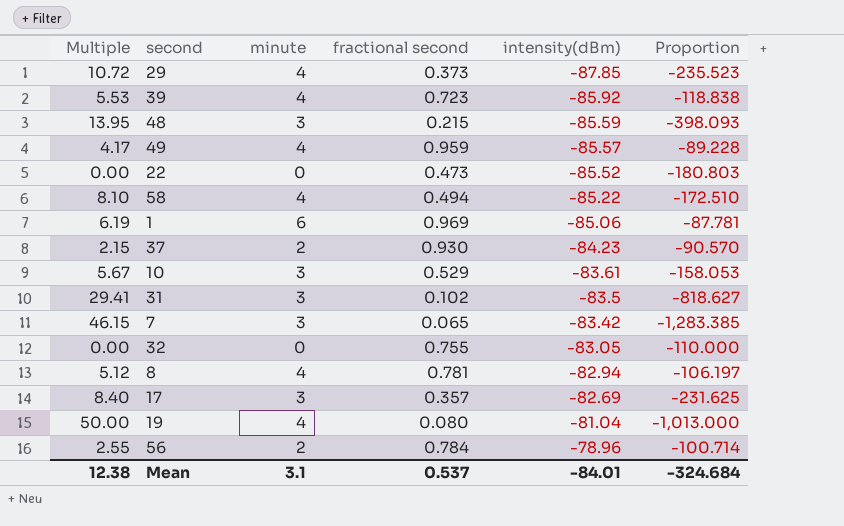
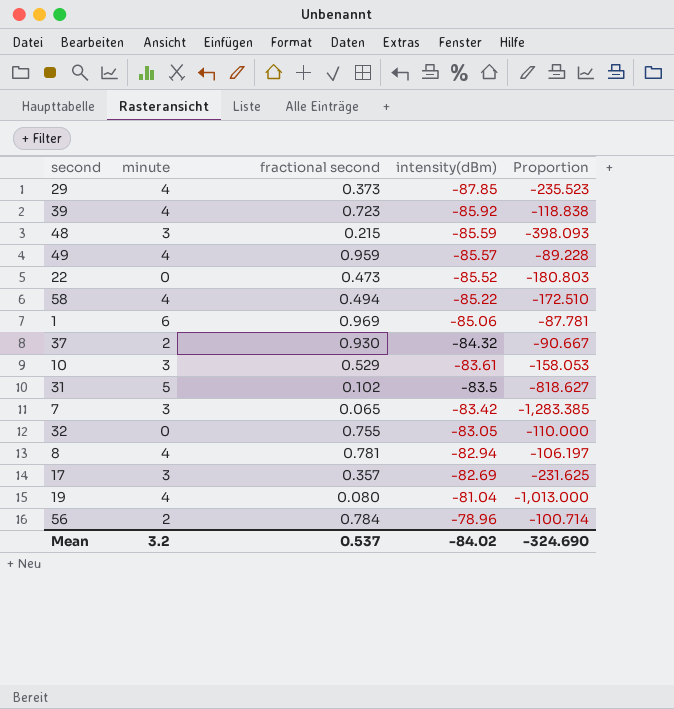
column Multiple | formula: [minute] / [fractional second] -> none
37 | intensity(dBm): -84.23 -> -84.32
37 | Proportion: -90.570 -> -90.667
31 | minute: 3 -> 5
Mean | minute: 3.1 -> 3.2
Mean | intensity(dBm): -84.01 -> -84.02
Mean | Proportion: -324.684 -> -324.690

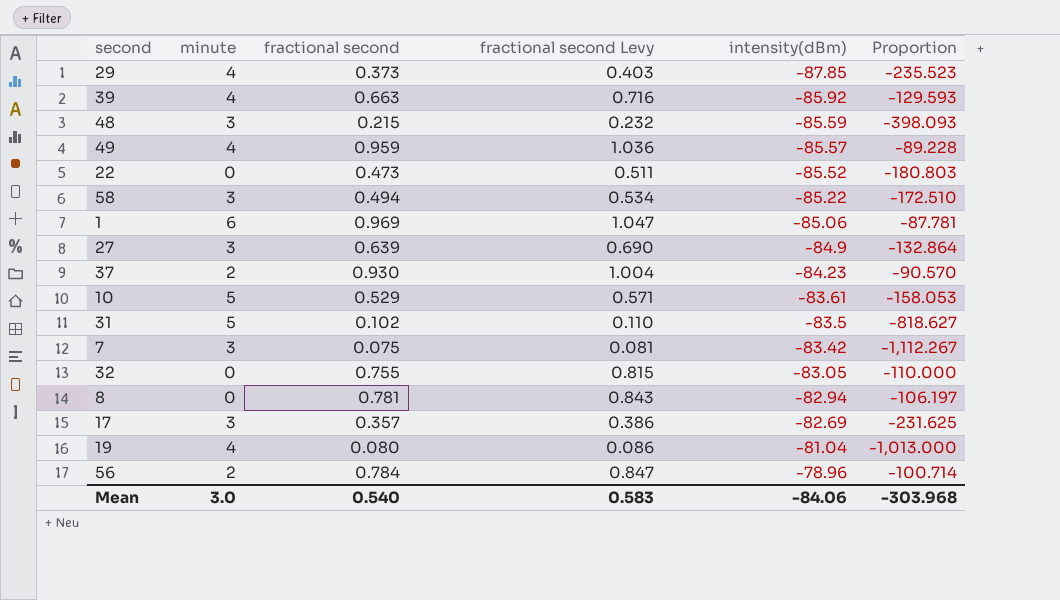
column fractional second Levy | formula: none -> [fractional second] * 1.08
39 | fractional second: 0.723 -> 0.663
39 | Proportion: -118.838 -> -129.593
58 | minute: 4 -> 3
row 27: none -> 3 | 0.639 | 0.690 | -84.9 | -132.864
37 | intensity(dBm): -84.32 -> -84.23
37 | Proportion: -90.667 -> -90.570
10 | minute: 3 -> 5
7 | fractional second: 0.065 -> 0.075
7 | Proportion: -1,283.385 -> -1,112.267
8 | minute: 4 -> 0
Mean | minute: 3.2 -> 3.0
Mean | fractional second: 0.537 -> 0.540
Mean | intensity(dBm): -84.02 -> -84.06
Mean | Proportion: -324.690 -> -303.968

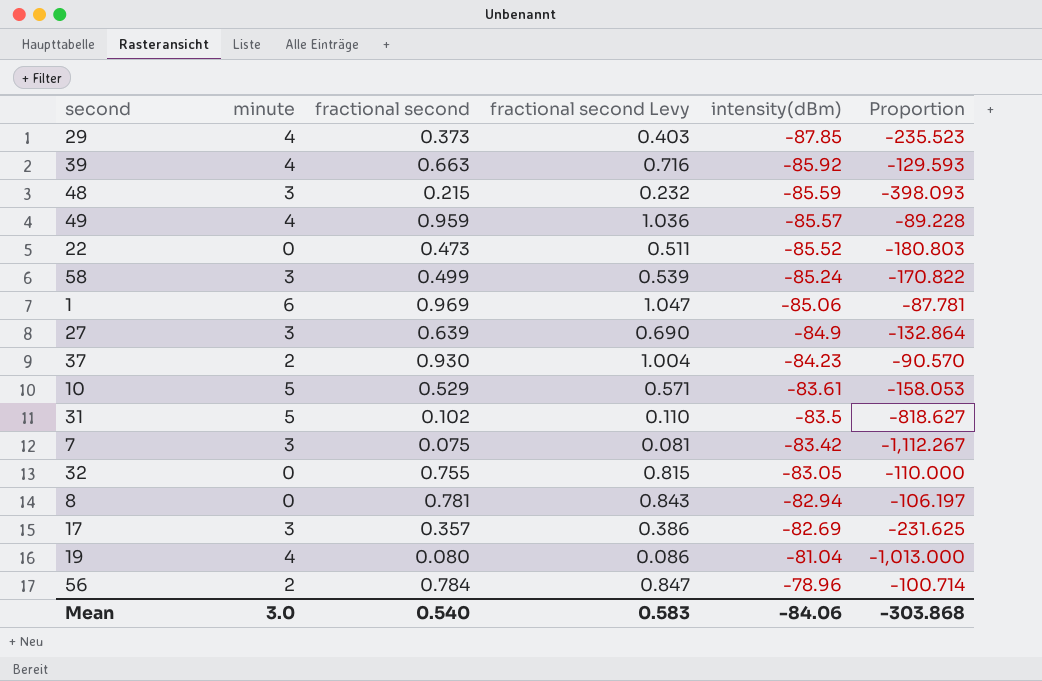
58 | fractional second: 0.494 -> 0.499
58 | fractional second Levy: 0.534 -> 0.539
58 | intensity(dBm): -85.22 -> -85.24
58 | Proportion: -172.510 -> -170.822
Mean | Proportion: -303.968 -> -303.868

